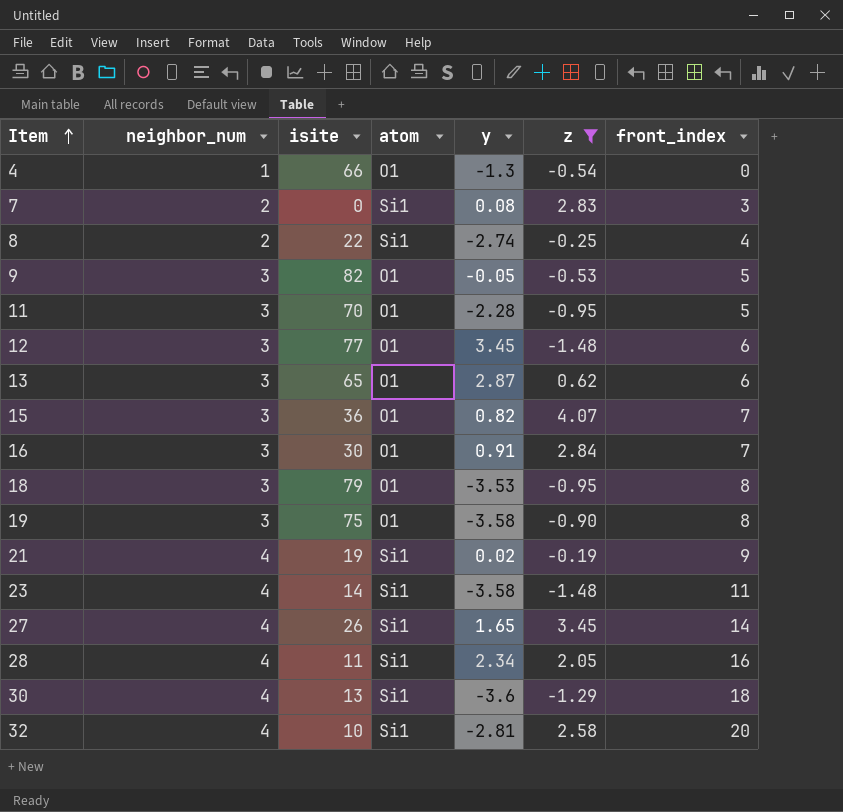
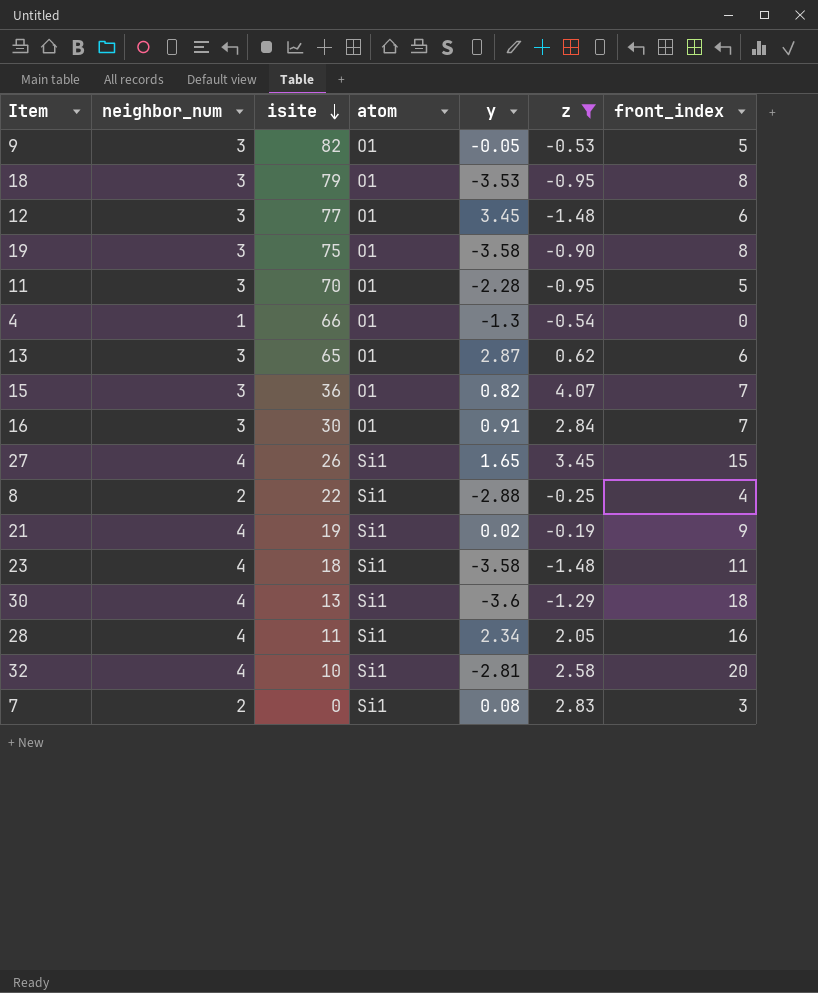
row order: Item ascending -> isite descending
27 | front_index: 14 -> 15
8 | y: -2.74 -> -2.88
23 | isite: 14 -> 18

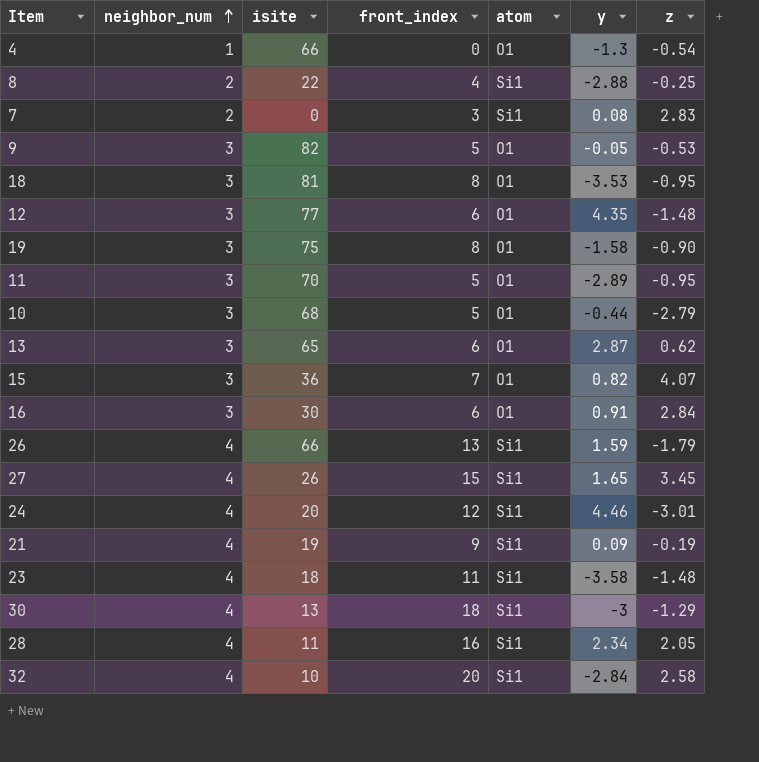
filter: z >= -1.48 -> none
row order: isite descending -> neighbor_num ascending
column front_index | position: 7 -> 4
18 | isite: 79 -> 81
12 | y: 3.45 -> 4.35
19 | y: -3.58 -> -1.58
11 | y: -2.28 -> -2.89
16 | front_index: 7 -> 6
21 | y: 0.02 -> 0.09
30 | y: -3.6 -> -3
32 | y: -2.81 -> -2.84

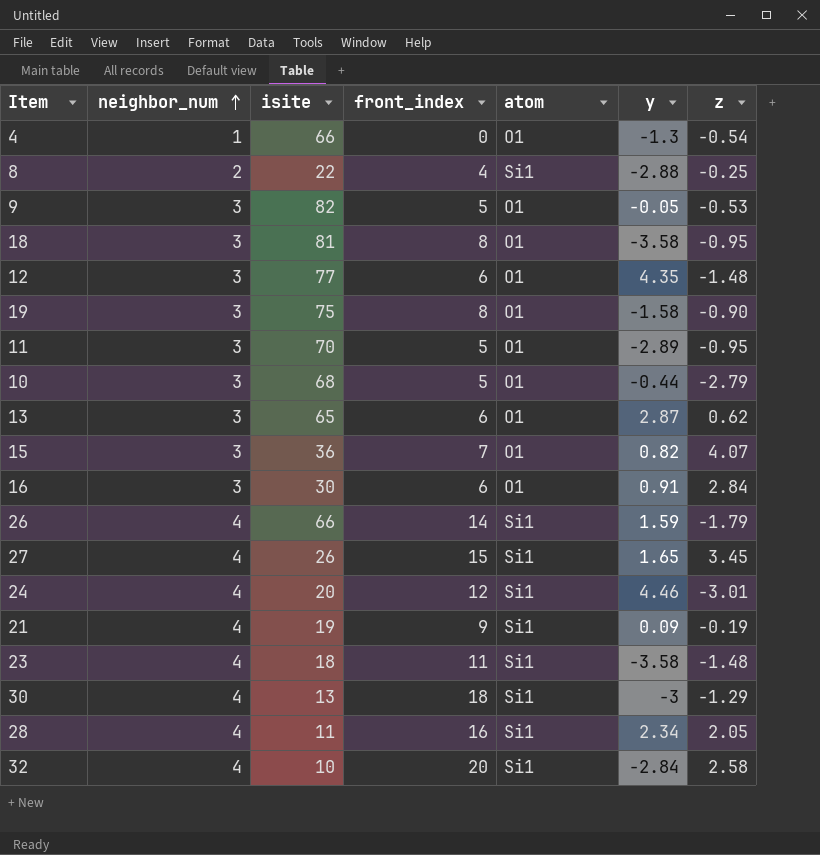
row 7: 2 | 0 | 3 | Si1 | 0.08 | 2.83 -> none
18 | y: -3.53 -> -3.58
26 | front_index: 13 -> 14

